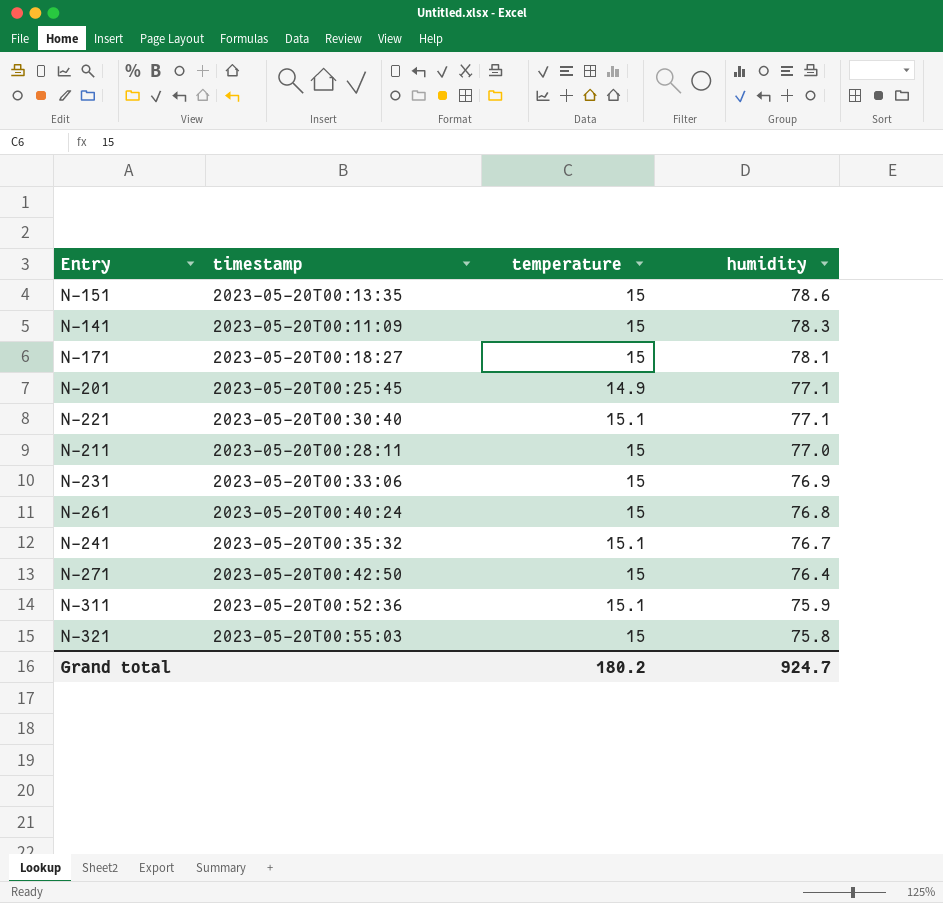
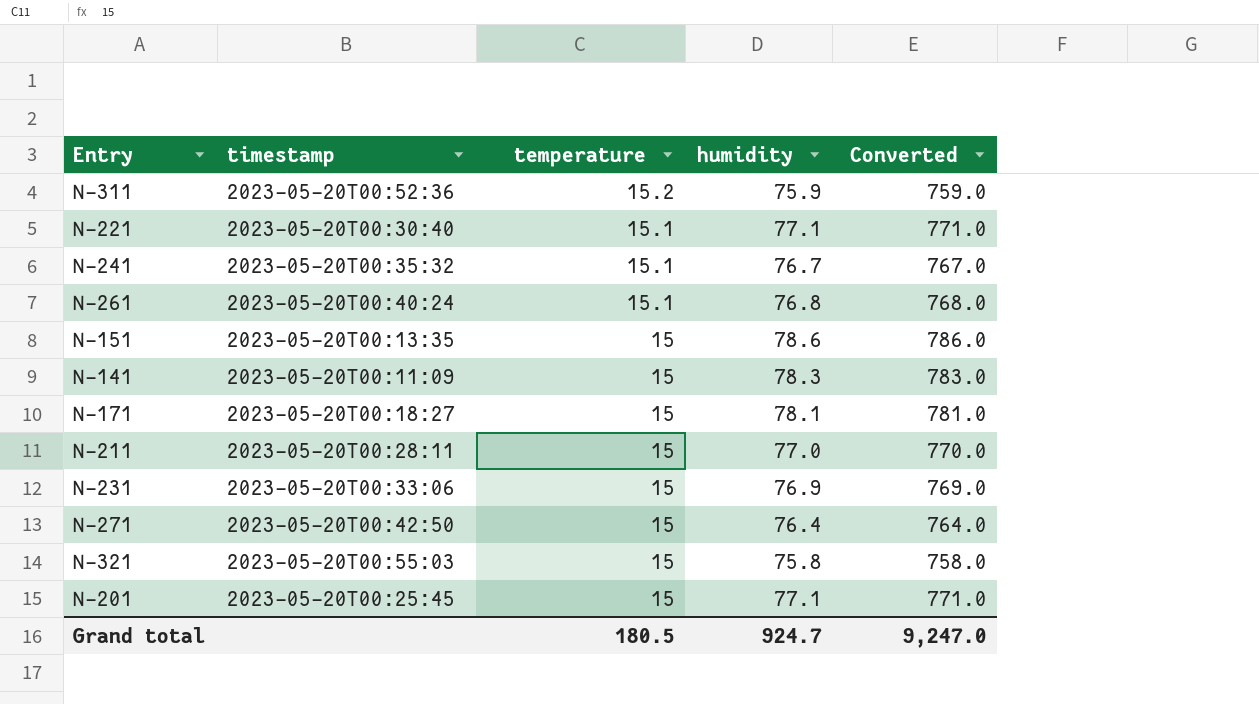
row order: humidity descending -> temperature descending
column Converted | formula: none -> [humidity] * 10
N-311 | temperature: 15.1 -> 15.2
N-261 | temperature: 15 -> 15.1
N-201 | temperature: 14.9 -> 15
Grand total | temperature: 180.2 -> 180.5

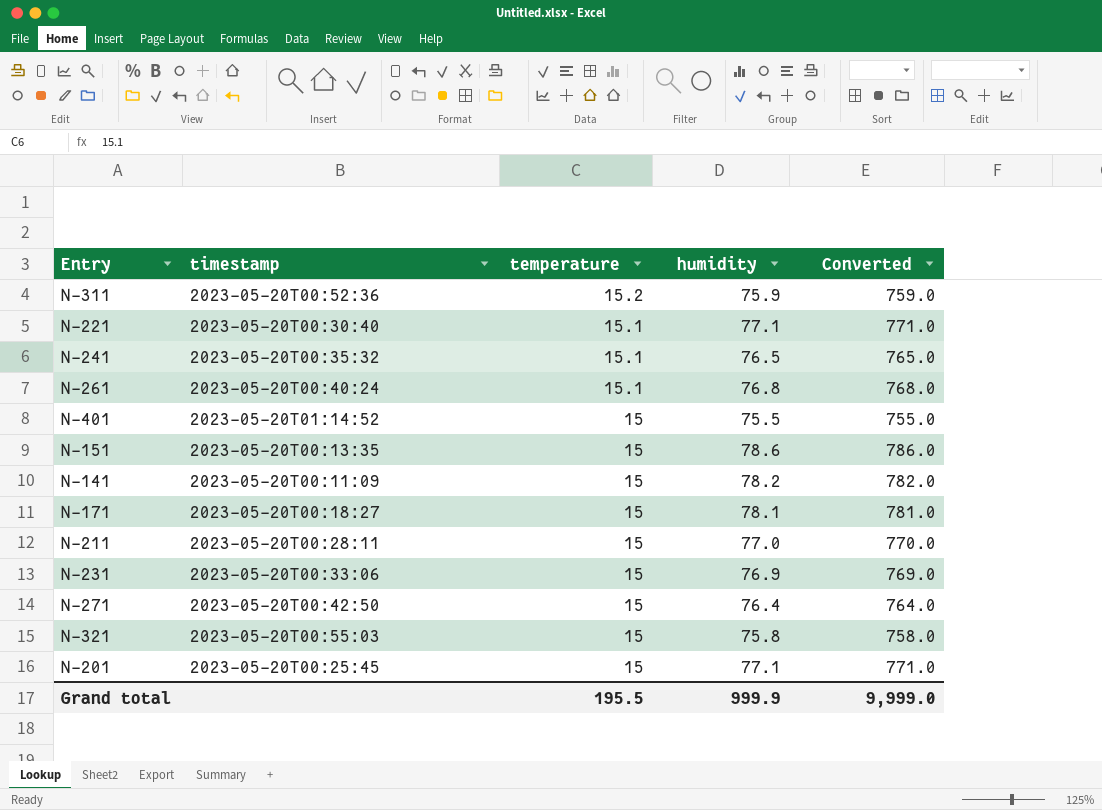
N-241 | humidity: 76.7 -> 76.5
N-241 | Converted: 767.0 -> 765.0
row N-401: none -> 2023-05-20T01:14:52 | 15 | 75.5 | 755.0
N-141 | humidity: 78.3 -> 78.2
N-141 | Converted: 783.0 -> 782.0
Grand total | temperature: 180.5 -> 195.5
Grand total | humidity: 924.7 -> 999.9
Grand total | Converted: 9,247.0 -> 9,999.0

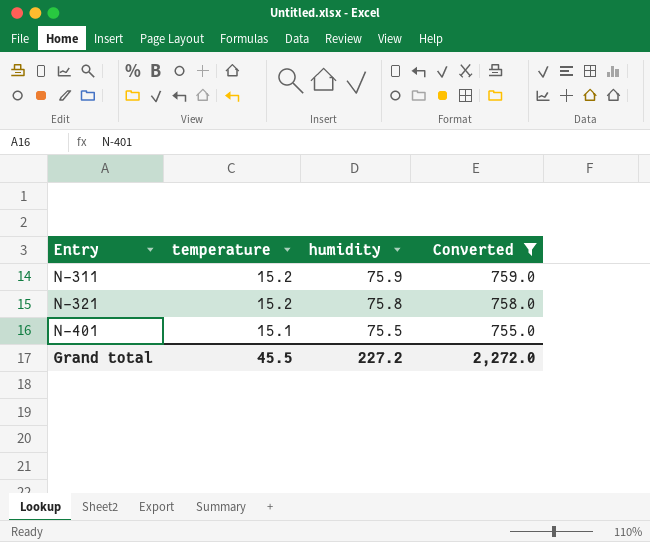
filter: none -> Converted <= 759.0
row order: temperature descending -> Entry ascending
column timestamp | position: 2 -> none
N-321 | temperature: 15 -> 15.2
N-401 | temperature: 15 -> 15.1
Grand total | temperature: 195.5 -> 45.5
Grand total | humidity: 999.9 -> 227.2
Grand total | Converted: 9,999.0 -> 2,272.0

